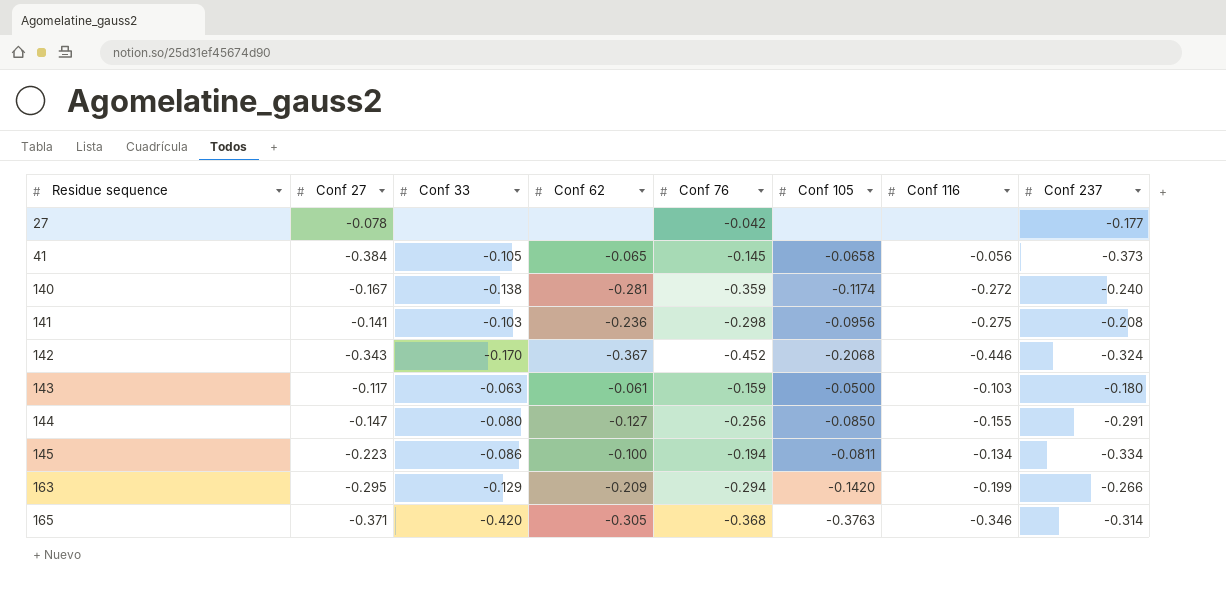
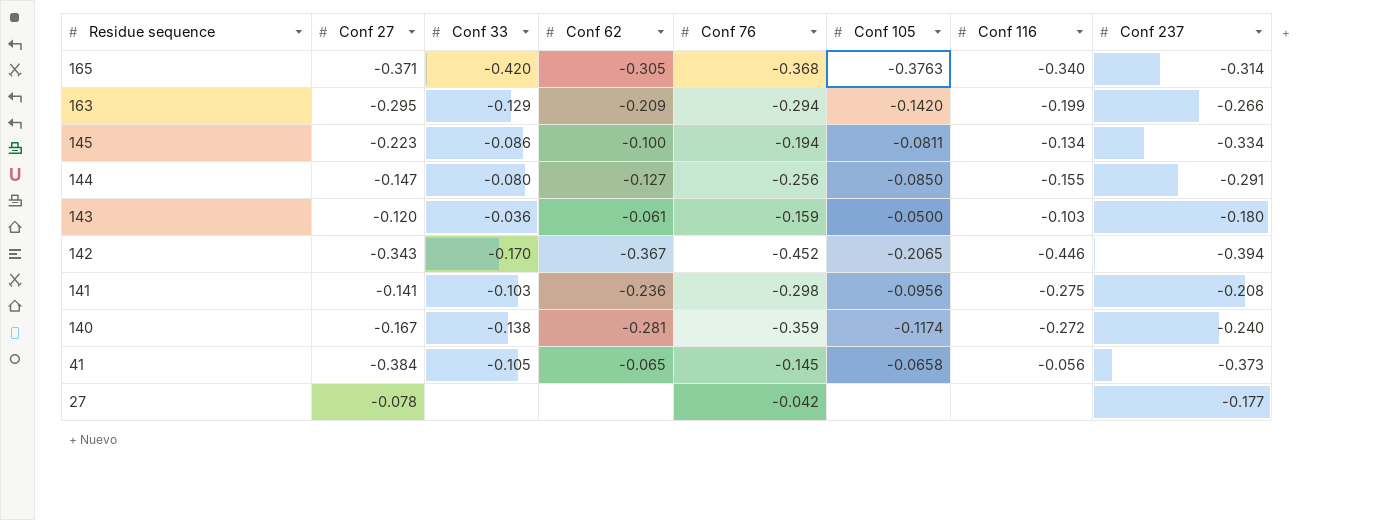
row order: Residue sequence ascending -> Residue sequence descending
165 | Conf 116: -0.346 -> -0.340
143 | Conf 27: -0.117 -> -0.120
143 | Conf 33: -0.063 -> -0.036
142 | Conf 105: -0.2068 -> -0.2065
142 | Conf 237: -0.324 -> -0.394

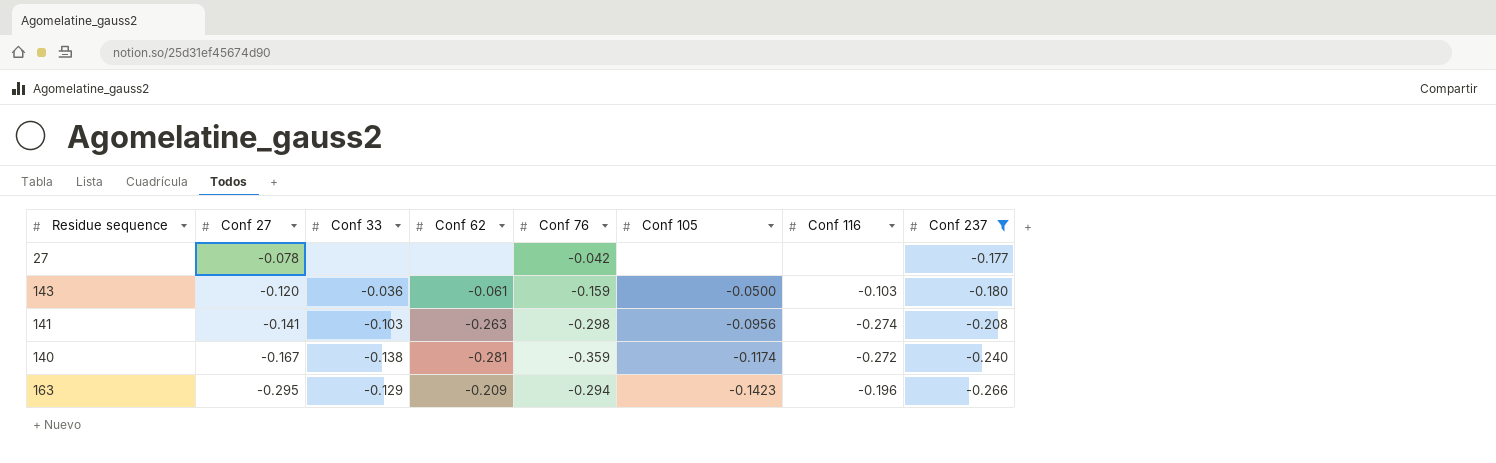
filter: none -> Conf 237 >= -0.266
row order: Residue sequence descending -> Conf 27 descending
141 | Conf 62: -0.236 -> -0.263
141 | Conf 116: -0.275 -> -0.274
163 | Conf 105: -0.1420 -> -0.1423
163 | Conf 116: -0.199 -> -0.196

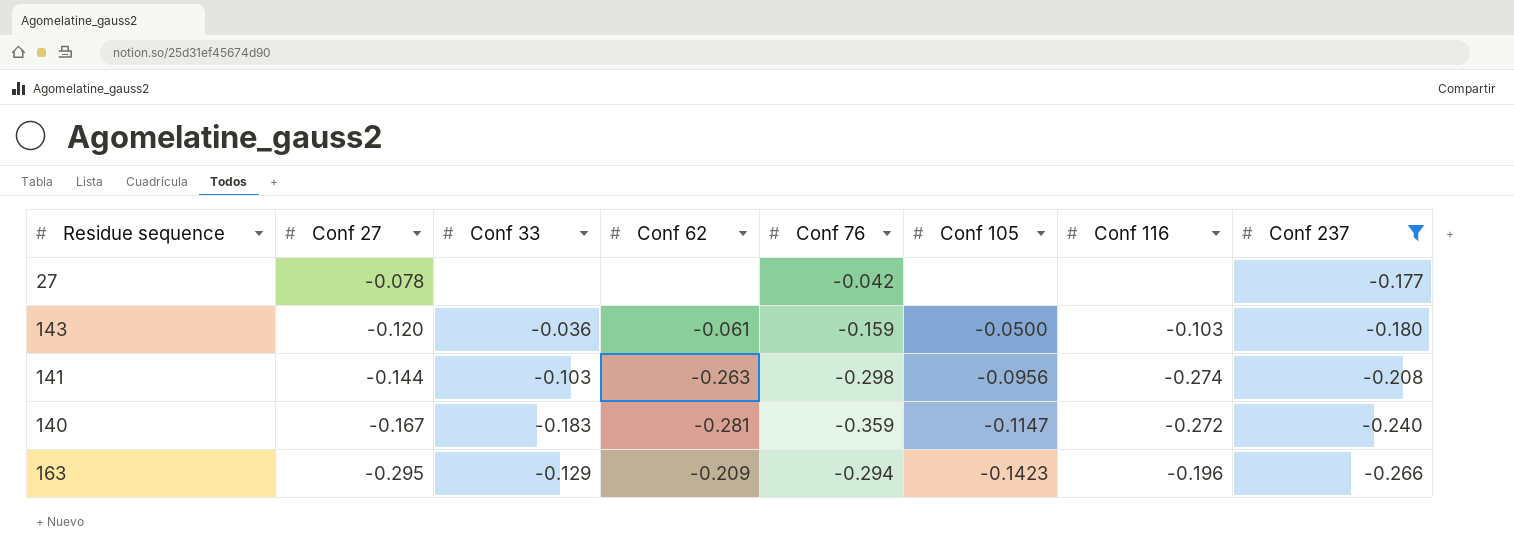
141 | Conf 27: -0.141 -> -0.144
140 | Conf 33: -0.138 -> -0.183
140 | Conf 105: -0.1174 -> -0.1147

